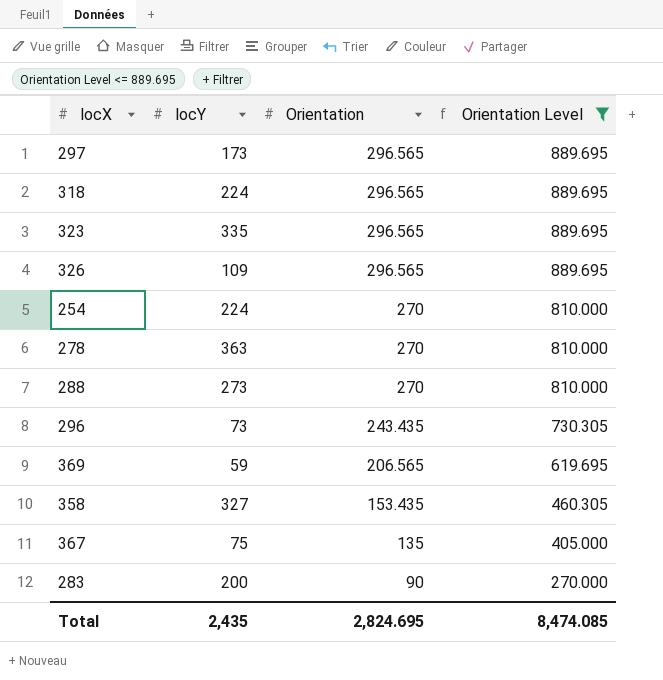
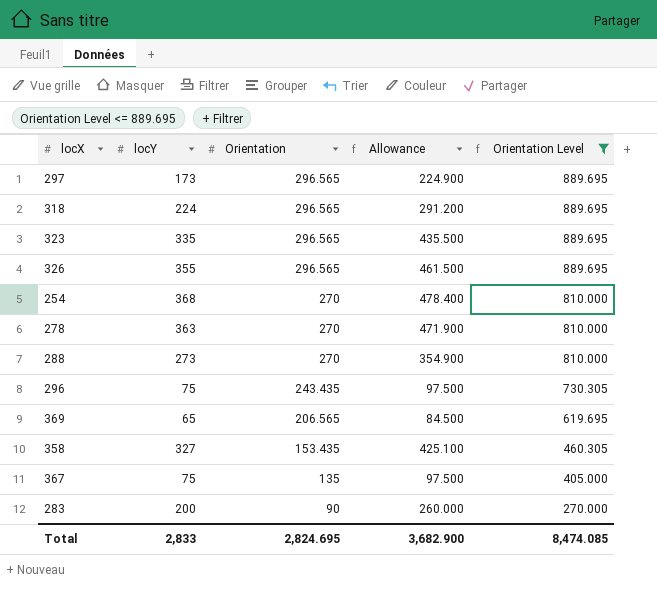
column Allowance | formula: none -> [locY] * 1.3
326 | locY: 109 -> 355
254 | locY: 224 -> 368
296 | locY: 73 -> 75
369 | locY: 59 -> 65
Total | locY: 2,435 -> 2,833

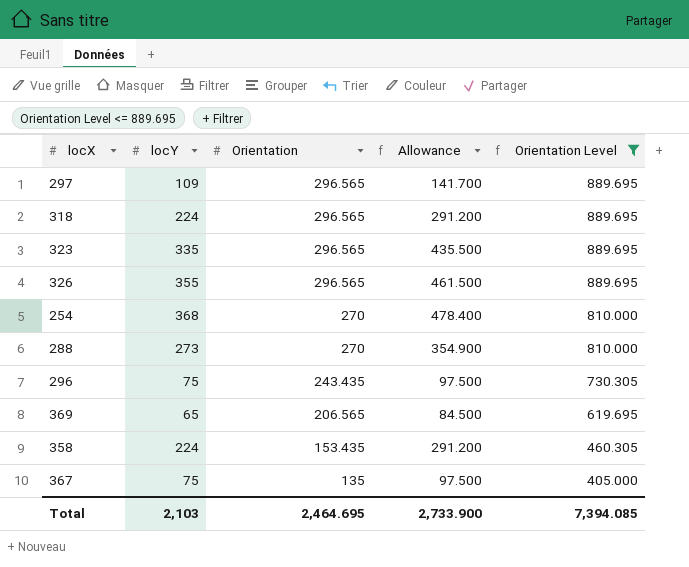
row 278: 363 | 270 | 471.900 | 810.000 -> none
row 283: 200 | 90 | 260.000 | 270.000 -> none
297 | locY: 173 -> 109
297 | Allowance: 224.900 -> 141.700
358 | locY: 327 -> 224
358 | Allowance: 425.100 -> 291.200
Total | locY: 2,833 -> 2,103
Total | Orientation: 2,824.695 -> 2,464.695
Total | Allowance: 3,682.900 -> 2,733.900
Total | Orientation Level: 8,474.085 -> 7,394.085

